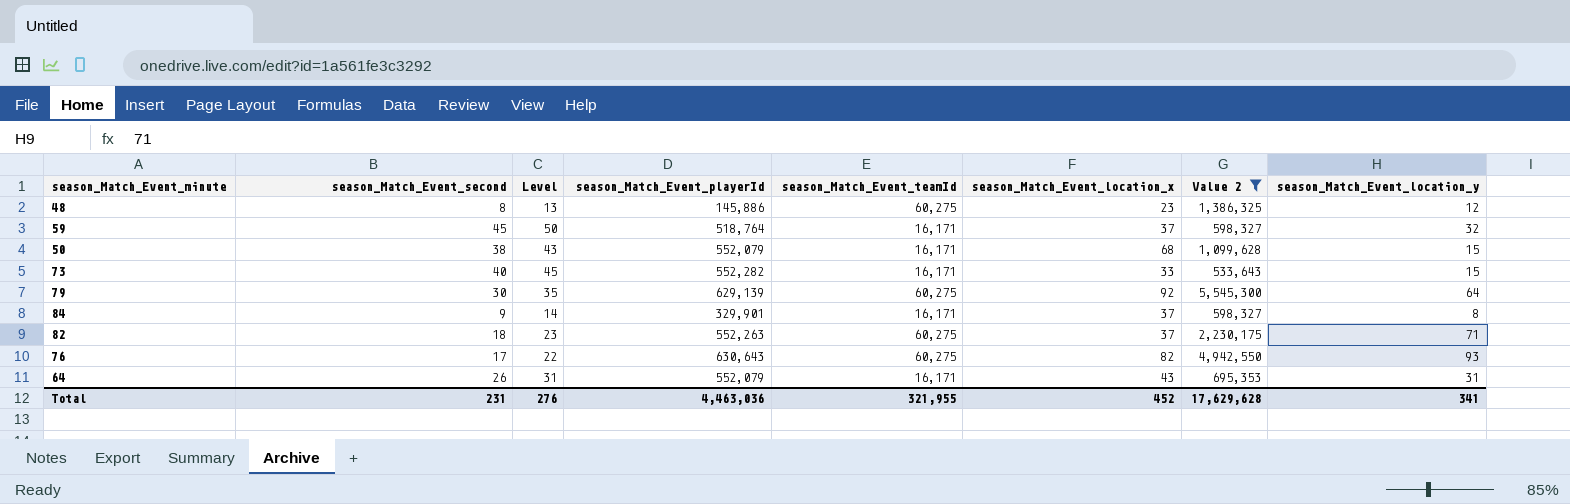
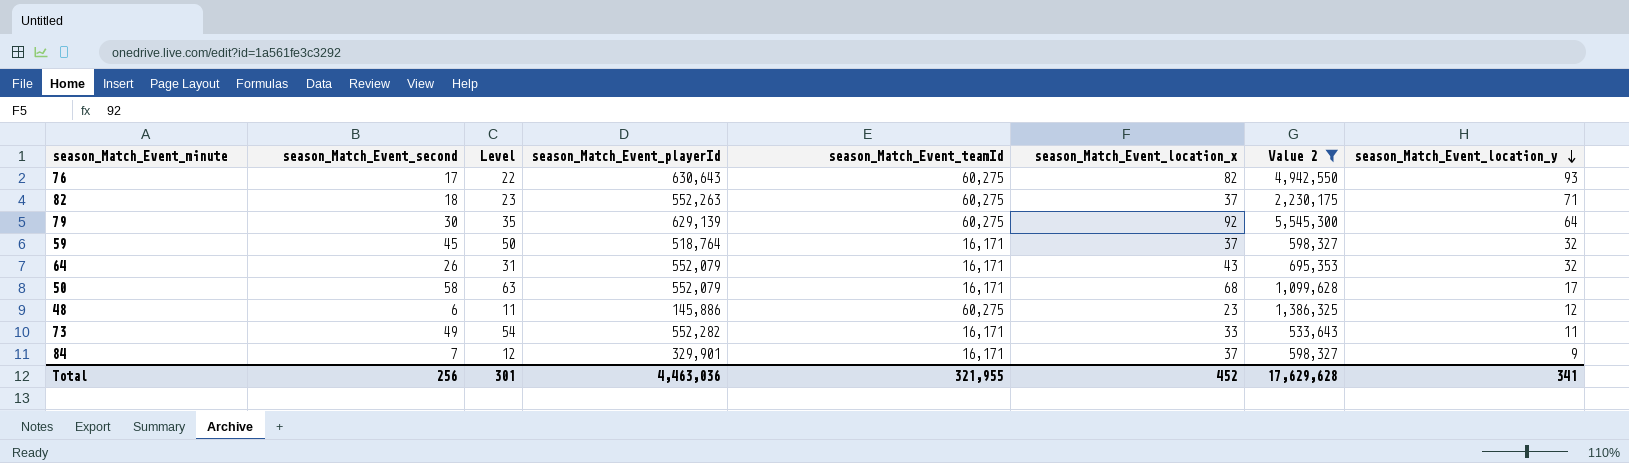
row order: none -> season_Match_Event_location_y descending
64 | season_Match_Event_location_y: 31 -> 32
50 | season_Match_Event_second: 38 -> 58
50 | Level: 43 -> 63
50 | season_Match_Event_location_y: 15 -> 17
48 | season_Match_Event_second: 8 -> 6
48 | Level: 13 -> 11
73 | season_Match_Event_second: 40 -> 49
73 | Level: 45 -> 54
73 | season_Match_Event_location_y: 15 -> 11
84 | season_Match_Event_second: 9 -> 7
84 | Level: 14 -> 12
84 | season_Match_Event_location_y: 8 -> 9
Total | season_Match_Event_second: 231 -> 256
Total | Level: 276 -> 301

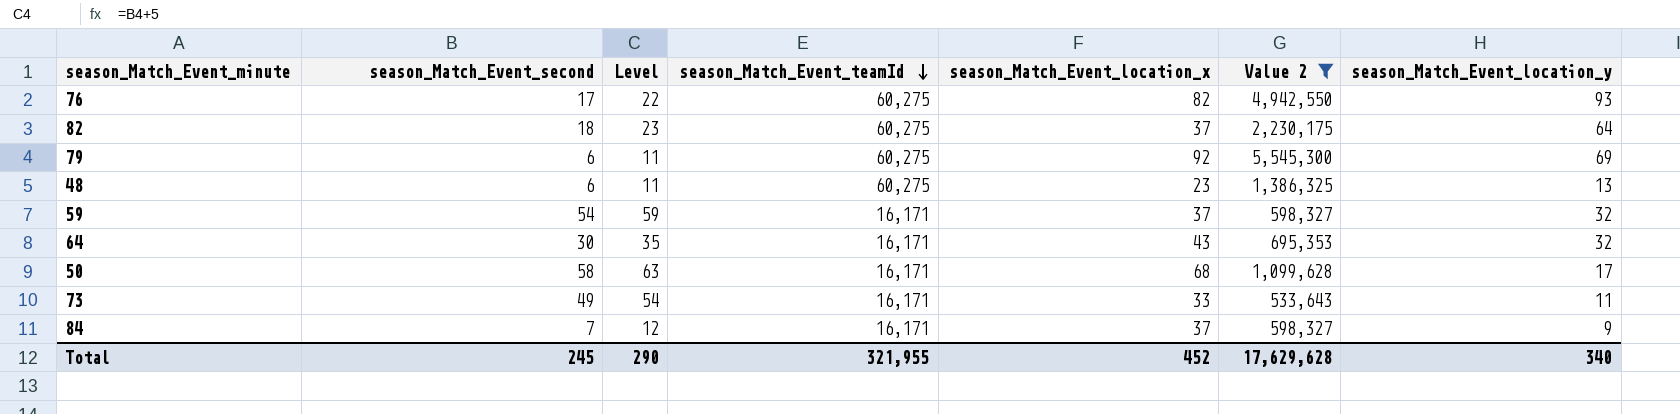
row order: season_Match_Event_location_y descending -> season_Match_Event_teamId descending
column season_Match_Event_playerId | position: 4 -> none
82 | season_Match_Event_location_y: 71 -> 64
79 | season_Match_Event_second: 30 -> 6
79 | Level: 35 -> 11
79 | season_Match_Event_location_y: 64 -> 69
48 | season_Match_Event_location_y: 12 -> 13
59 | season_Match_Event_second: 45 -> 54
59 | Level: 50 -> 59
64 | season_Match_Event_second: 26 -> 30
64 | Level: 31 -> 35
Total | season_Match_Event_second: 256 -> 245
Total | Level: 301 -> 290
Total | season_Match_Event_location_y: 341 -> 340

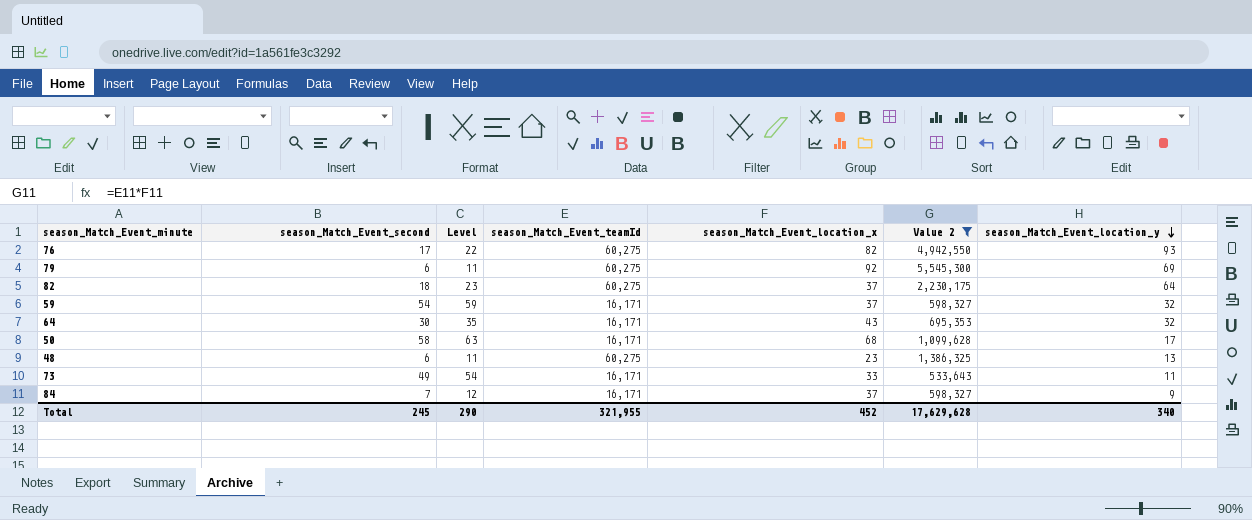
row order: season_Match_Event_teamId descending -> season_Match_Event_location_y descending

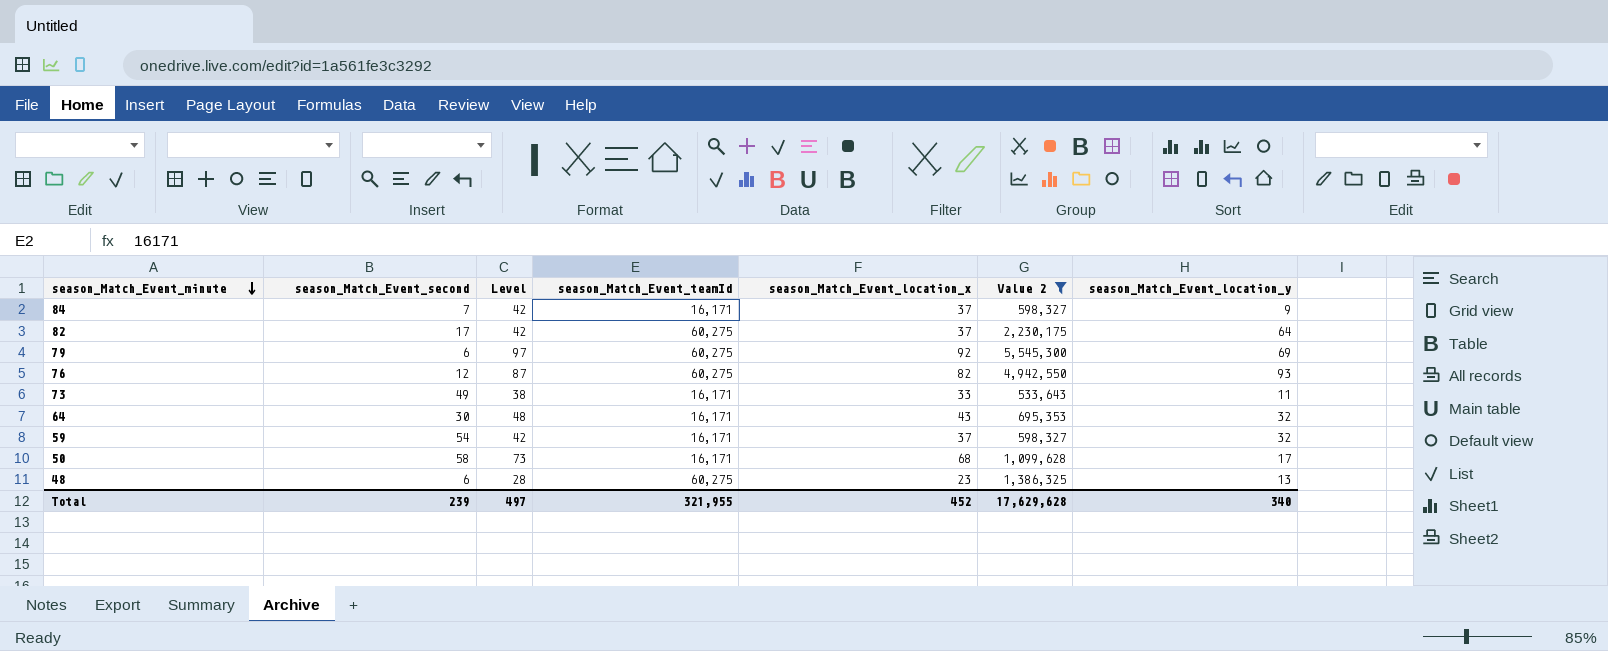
row order: season_Match_Event_location_y descending -> season_Match_Event_minute descending
column Level | formula: [season_Match_Event_second] + 5 -> [season_Match_Event_location_x] + 5
82 | season_Match_Event_second: 18 -> 17
76 | season_Match_Event_second: 17 -> 12
Total | season_Match_Event_second: 245 -> 239
Total | Level: 290 -> 497

